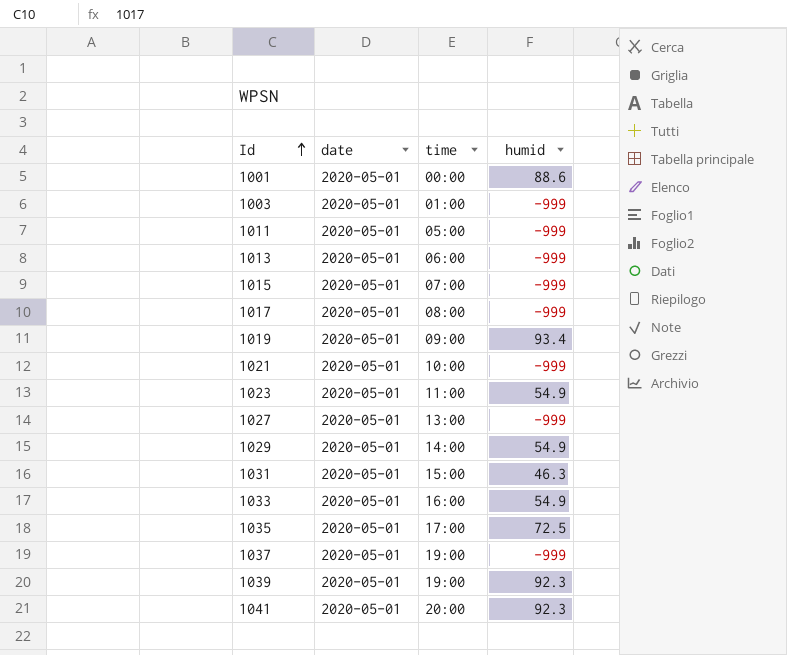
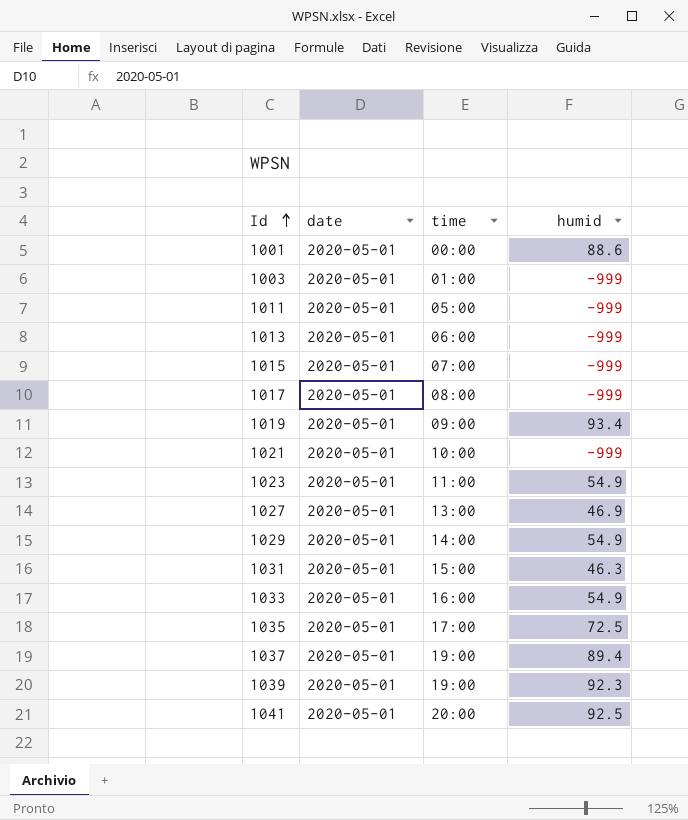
1027 | humid: -999 -> 46.9
1037 | humid: -999 -> 89.4
1041 | humid: 92.3 -> 92.5

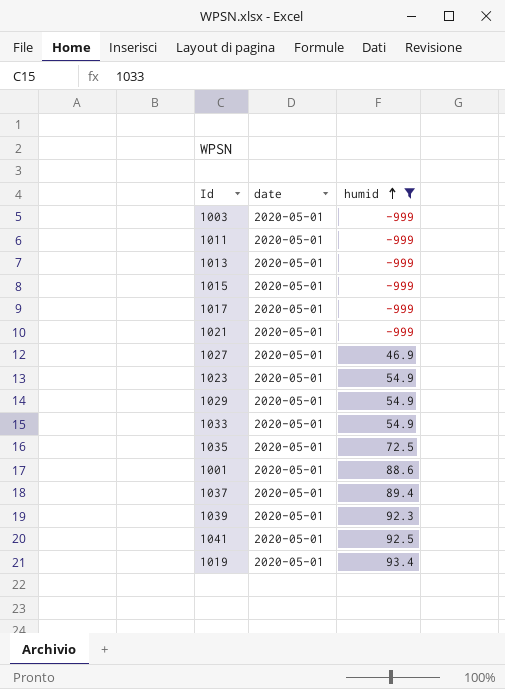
filter: none -> humid != 46.3
row order: Id ascending -> humid ascending
column time | position: 3 -> none

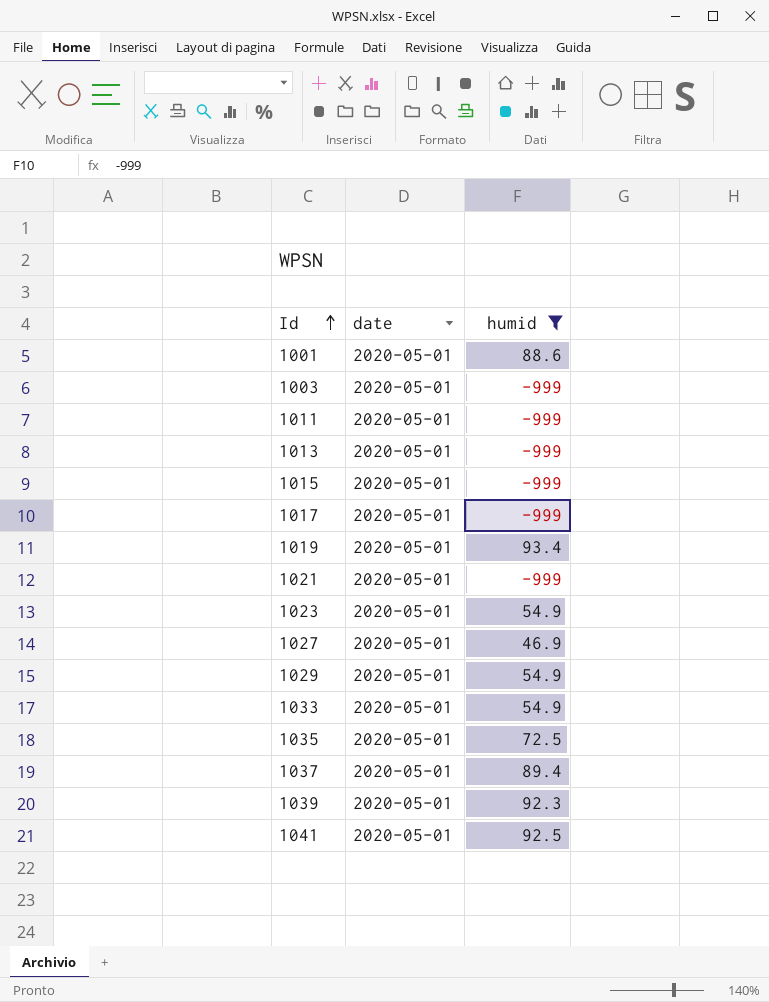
row order: humid ascending -> Id ascending

